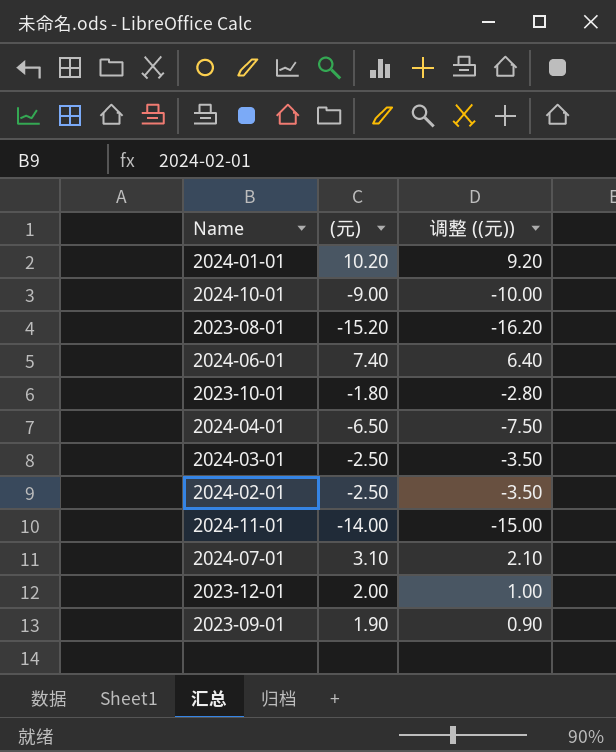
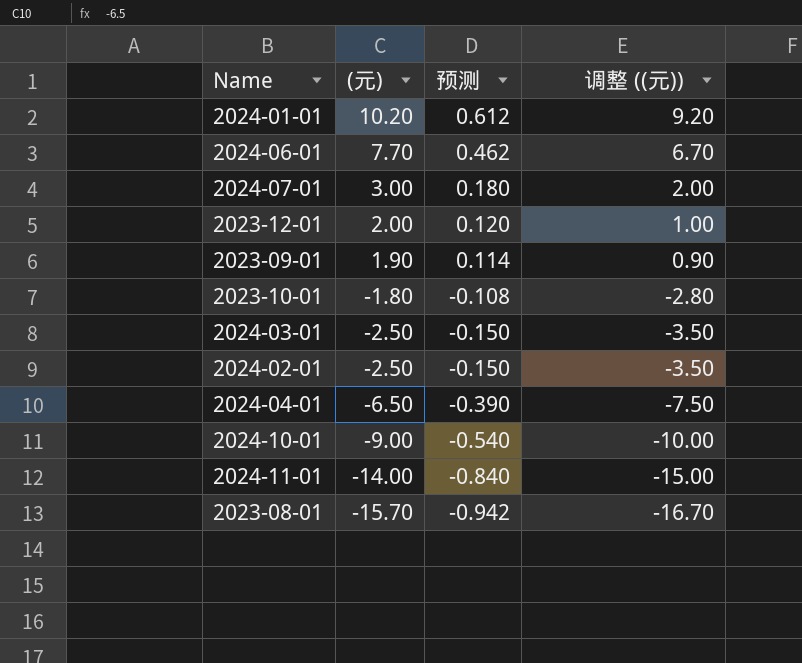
row order: none -> (元) descending
column 预测 | formula: none -> [(元)] * 0.06
2024-06-01 | (元): 7.40 -> 7.70
2024-06-01 | 调整 ((元)): 6.40 -> 6.70
2024-07-01 | (元): 3.10 -> 3.00
2024-07-01 | 调整 ((元)): 2.10 -> 2.00
2023-08-01 | (元): -15.20 -> -15.70
2023-08-01 | 调整 ((元)): -16.20 -> -16.70

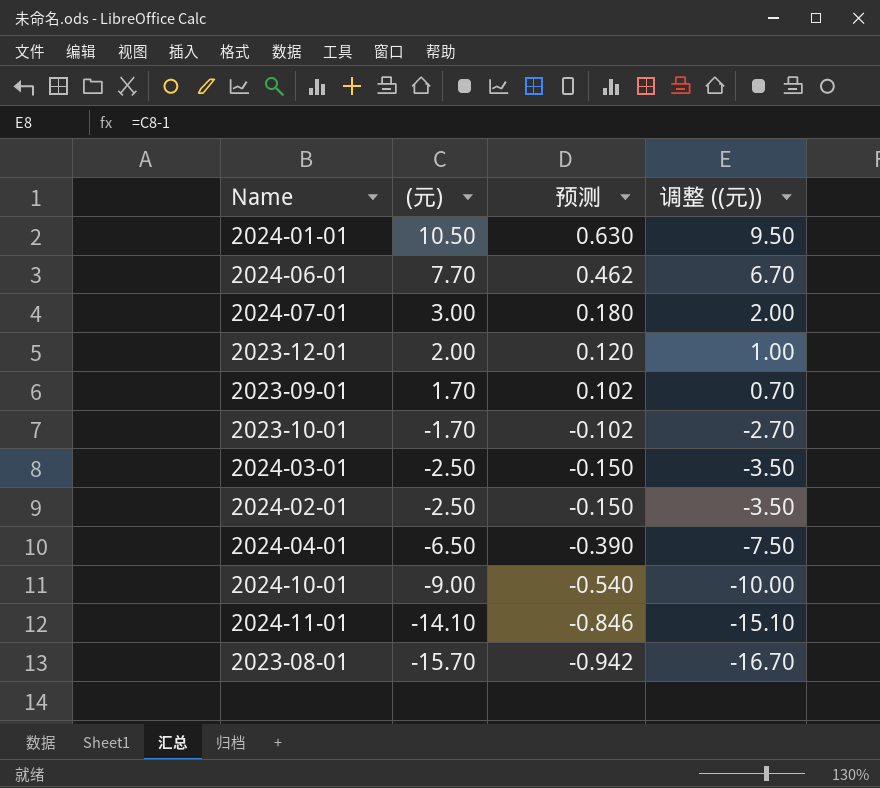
2024-01-01 | (元): 10.20 -> 10.50
2024-01-01 | 预测: 0.612 -> 0.630
2024-01-01 | 调整 ((元)): 9.20 -> 9.50
2023-09-01 | (元): 1.90 -> 1.70
2023-09-01 | 预测: 0.114 -> 0.102
2023-09-01 | 调整 ((元)): 0.90 -> 0.70
2023-10-01 | (元): -1.80 -> -1.70
2023-10-01 | 预测: -0.108 -> -0.102
2023-10-01 | 调整 ((元)): -2.80 -> -2.70
2024-11-01 | (元): -14.00 -> -14.10
2024-11-01 | 预测: -0.840 -> -0.846
2024-11-01 | 调整 ((元)): -15.00 -> -15.10

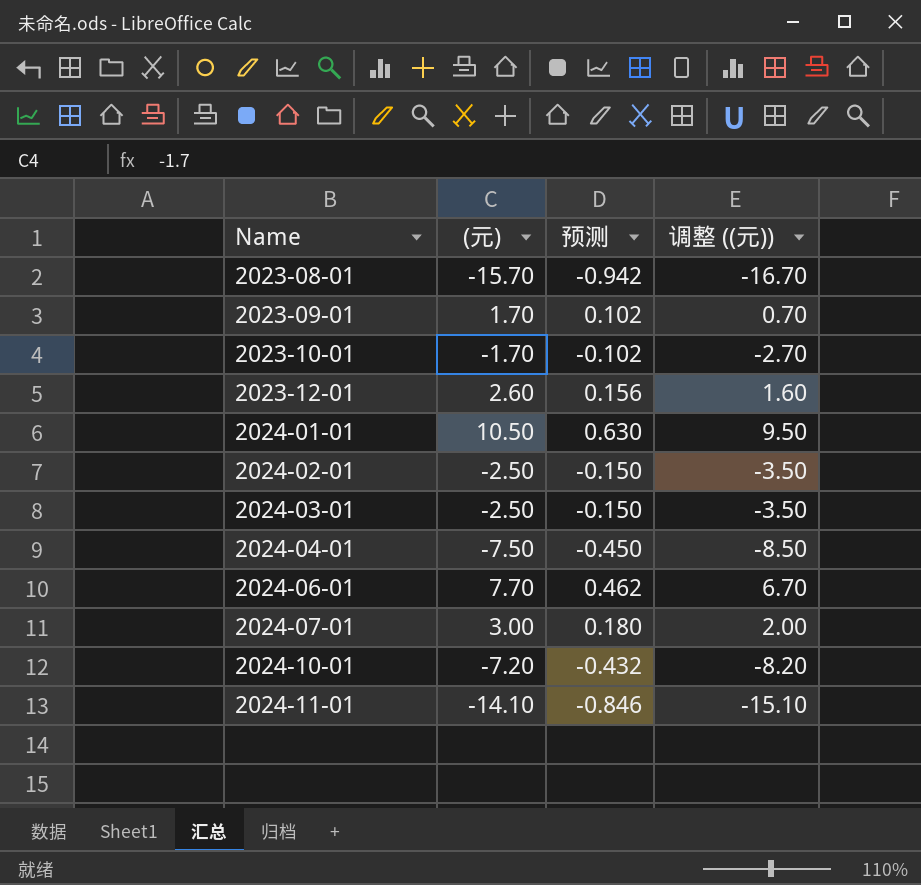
row order: (元) descending -> Name ascending
2023-12-01 | (元): 2.00 -> 2.60
2023-12-01 | 预测: 0.120 -> 0.156
2023-12-01 | 调整 ((元)): 1.00 -> 1.60
2024-04-01 | (元): -6.50 -> -7.50
2024-04-01 | 预测: -0.390 -> -0.450
2024-04-01 | 调整 ((元)): -7.50 -> -8.50
2024-10-01 | (元): -9.00 -> -7.20
2024-10-01 | 预测: -0.540 -> -0.432
2024-10-01 | 调整 ((元)): -10.00 -> -8.20

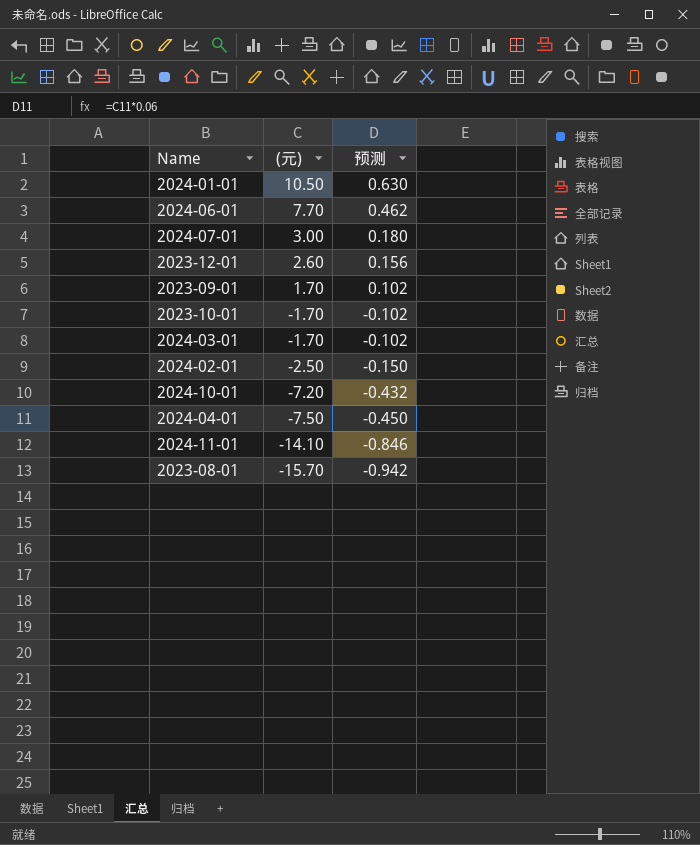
row order: Name ascending -> (元) descending
column 调整 ((元)) | formula: [(元)] - 1 -> none
2024-03-01 | (元): -2.50 -> -1.70
2024-03-01 | 预测: -0.150 -> -0.102

